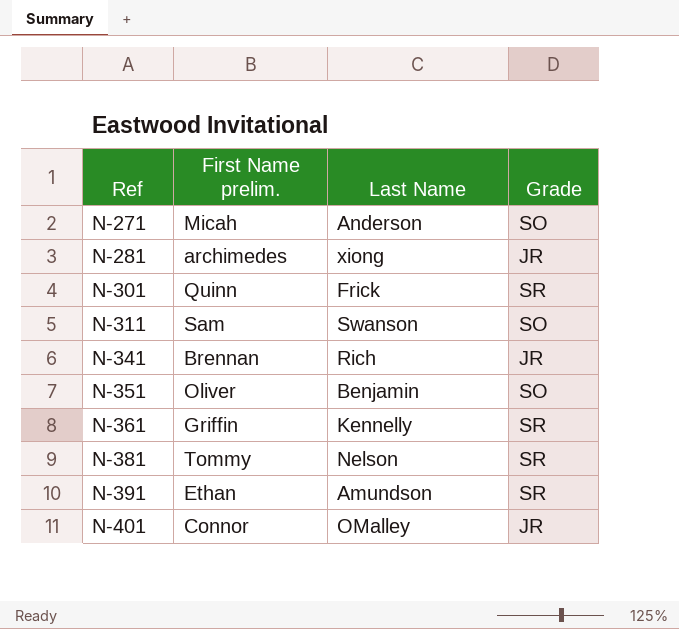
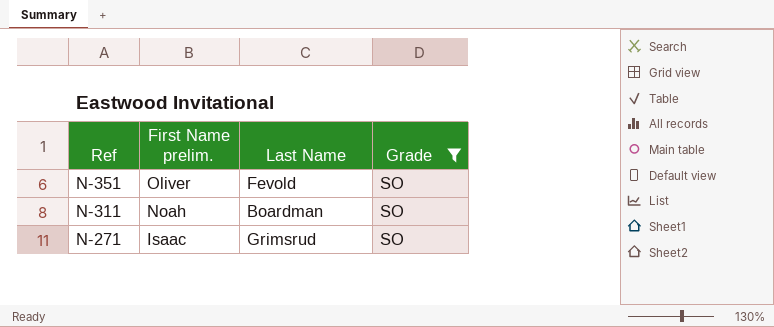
filter: none -> Grade = SO
row order: Ref ascending -> Ref descending
N-351 | Last Name: Benjamin -> Fevold
N-311 | First Name prelim.: Sam -> Noah
N-311 | Last Name: Swanson -> Boardman
N-271 | First Name prelim.: Micah -> Isaac
N-271 | Last Name: Anderson -> Grimsrud

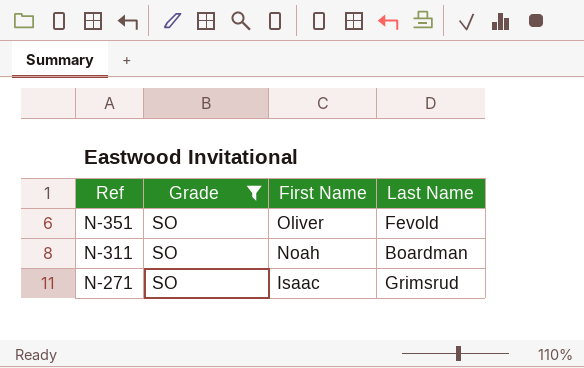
column Grade | position: 4 -> 2
column name: First Name prelim. -> First Name

